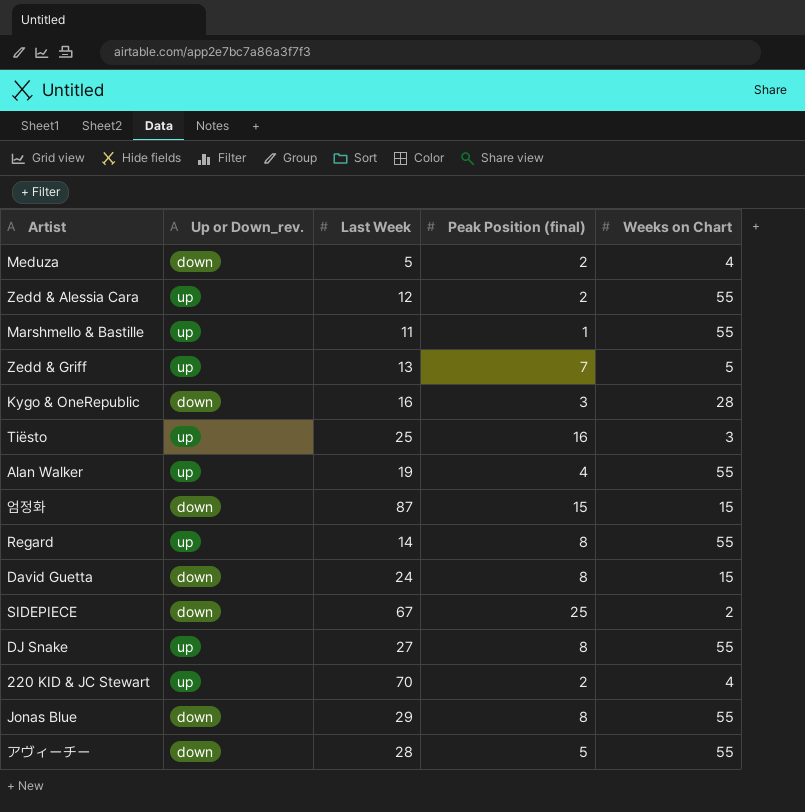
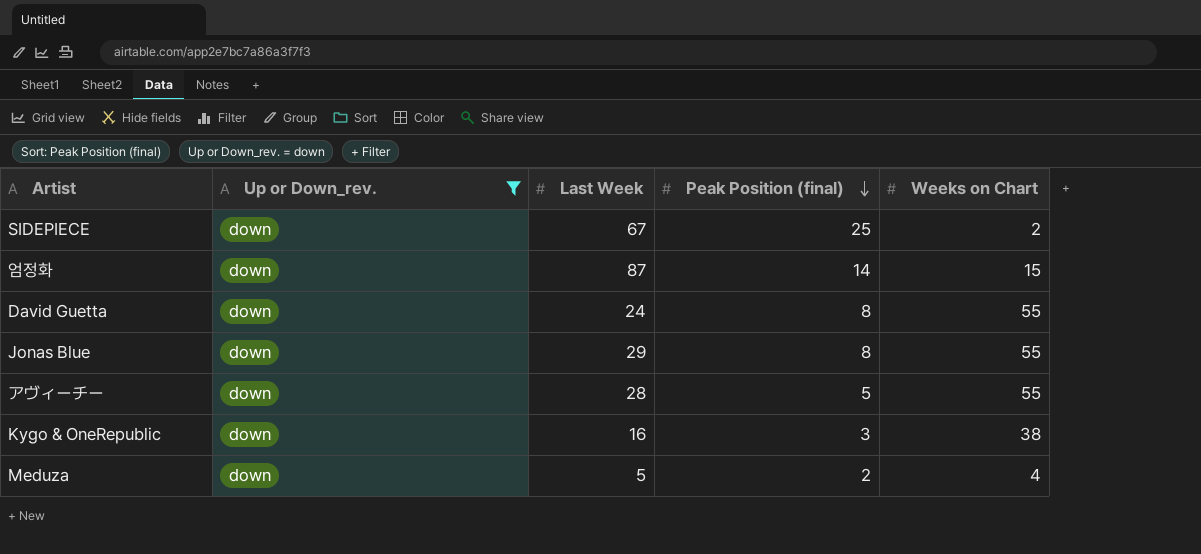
filter: none -> Up or Down_rev. = down
row order: none -> Peak Position (final) descending
엄정화 | Peak Position (final): 15 -> 14
David Guetta | Weeks on Chart: 15 -> 55
Kygo & OneRepublic | Weeks on Chart: 28 -> 38

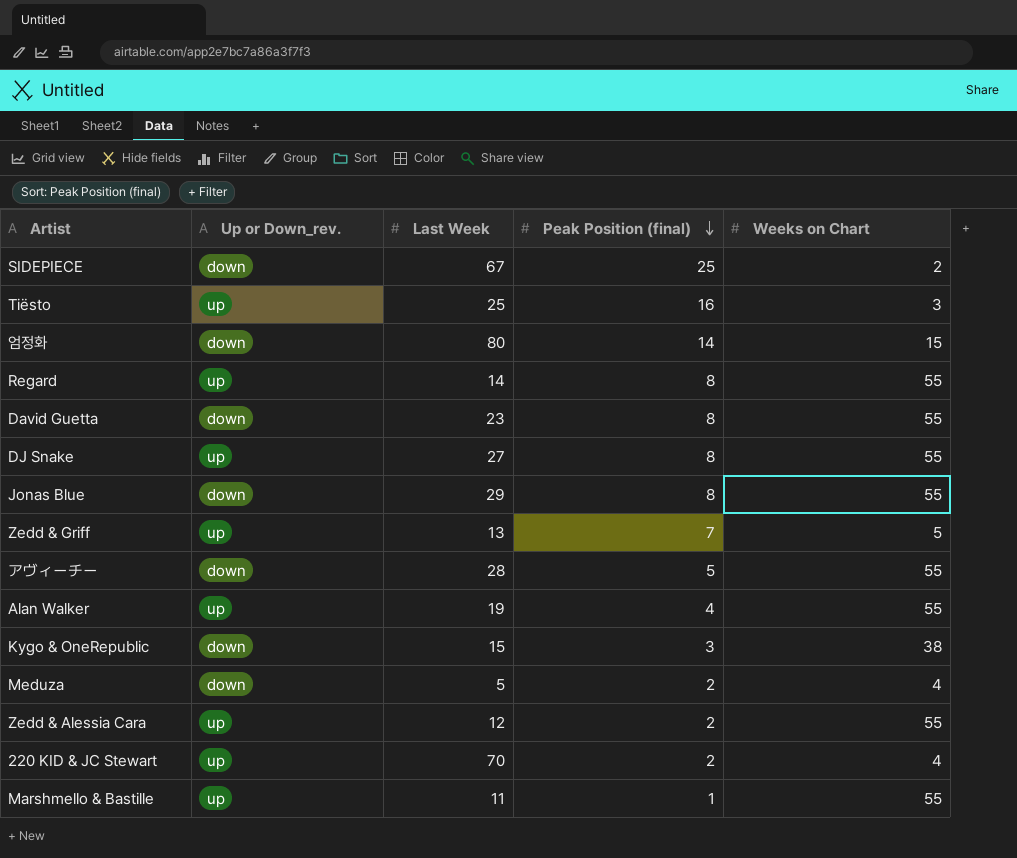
filter: Up or Down_rev. = down -> none
엄정화 | Last Week: 87 -> 80
David Guetta | Last Week: 24 -> 23
Kygo & OneRepublic | Last Week: 16 -> 15

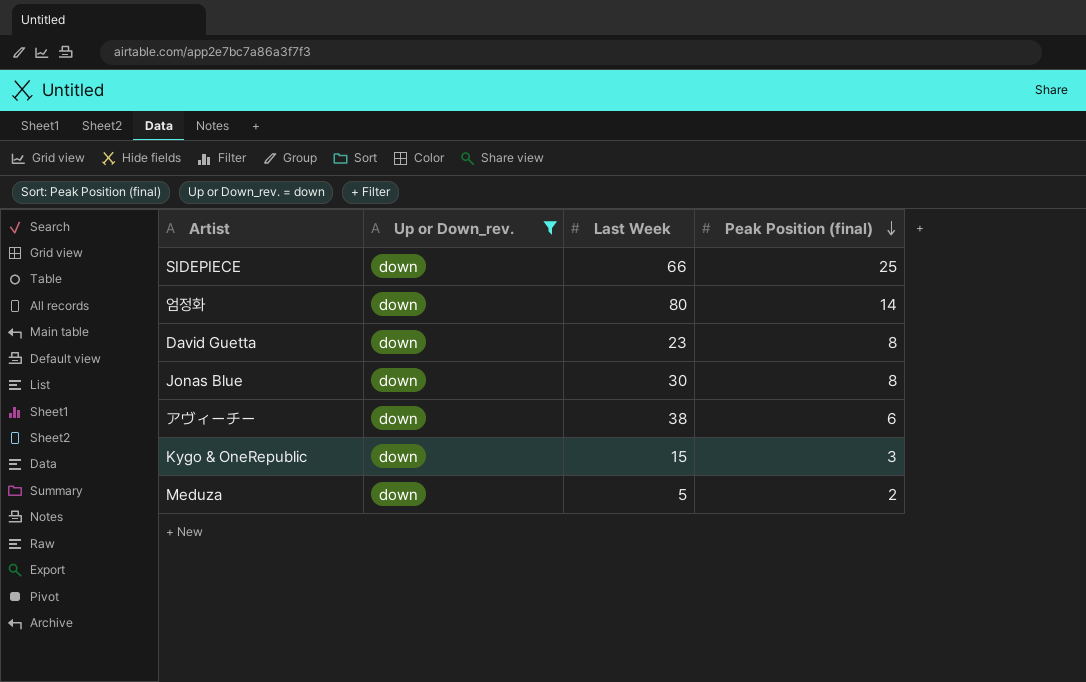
filter: none -> Up or Down_rev. = down
column Weeks on Chart | position: 5 -> none
SIDEPIECE | Last Week: 67 -> 66
Jonas Blue | Last Week: 29 -> 30
アヴィーチー | Last Week: 28 -> 38
アヴィーチー | Peak Position (final): 5 -> 6

